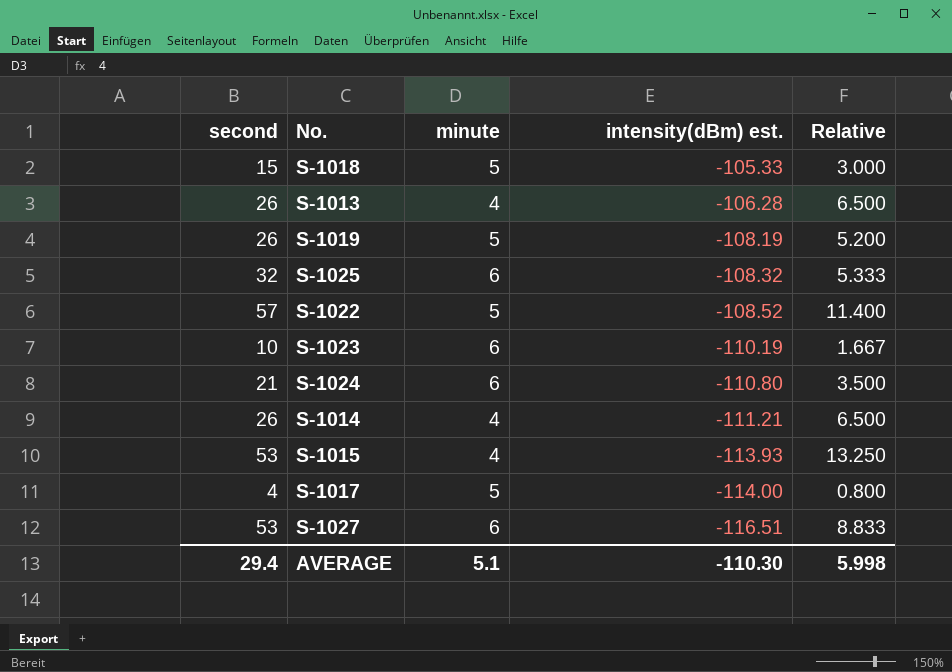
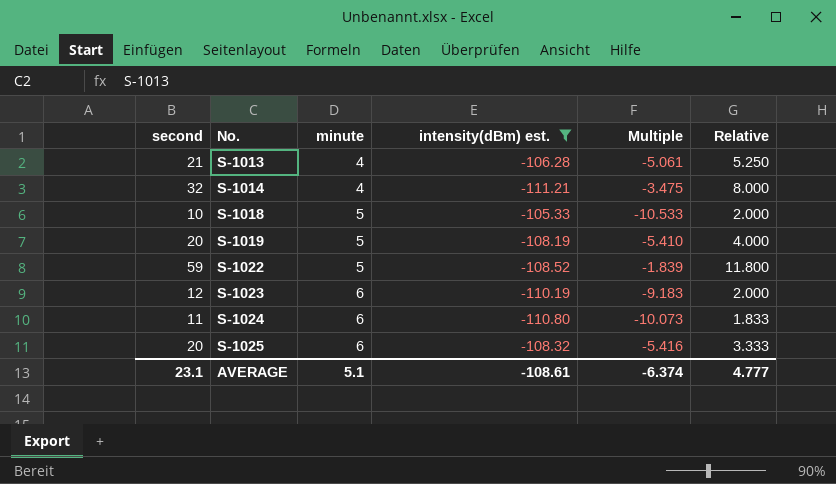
filter: none -> intensity(dBm) est. >= -111.21
row order: intensity(dBm) est. descending -> No. ascending
column Multiple | formula: none -> [intensity(dBm) est.] / [second]
S-1013 | second: 26 -> 21
S-1013 | Relative: 6.500 -> 5.250
S-1014 | second: 26 -> 32
S-1014 | Relative: 6.500 -> 8.000
S-1018 | second: 15 -> 10
S-1018 | Relative: 3.000 -> 2.000
S-1019 | second: 26 -> 20
S-1019 | Relative: 5.200 -> 4.000
S-1022 | second: 57 -> 59
S-1022 | Relative: 11.400 -> 11.800
S-1023 | second: 10 -> 12
S-1023 | Relative: 1.667 -> 2.000
S-1024 | second: 21 -> 11
S-1024 | Relative: 3.500 -> 1.833
S-1025 | second: 32 -> 20
S-1025 | Relative: 5.333 -> 3.333
AVERAGE | second: 29.4 -> 23.1
AVERAGE | intensity(dBm) est.: -110.30 -> -108.61
AVERAGE | Relative: 5.998 -> 4.777

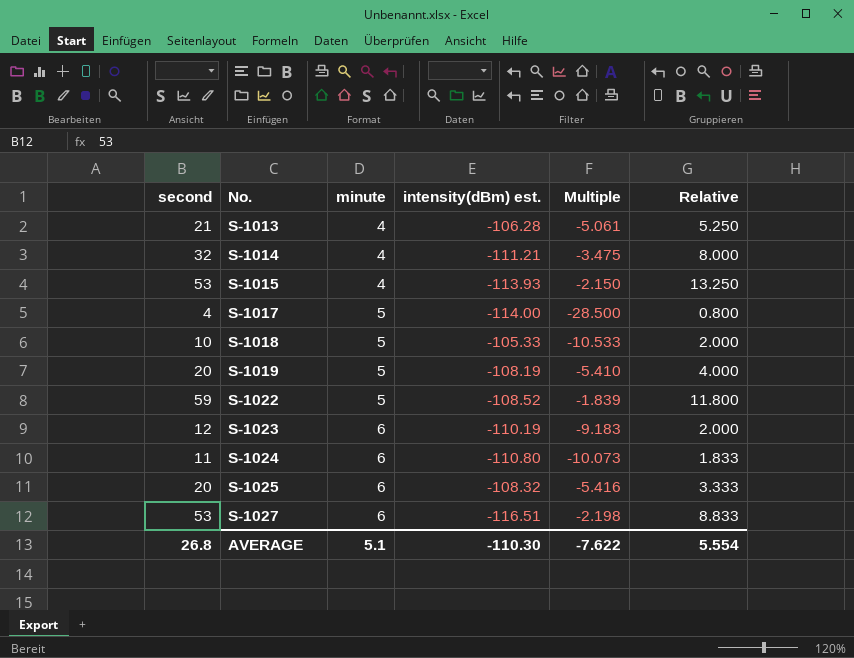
filter: intensity(dBm) est. >= -111.21 -> none
AVERAGE | second: 23.1 -> 26.8
AVERAGE | intensity(dBm) est.: -108.61 -> -110.30
AVERAGE | Multiple: -6.374 -> -7.622
AVERAGE | Relative: 4.777 -> 5.554

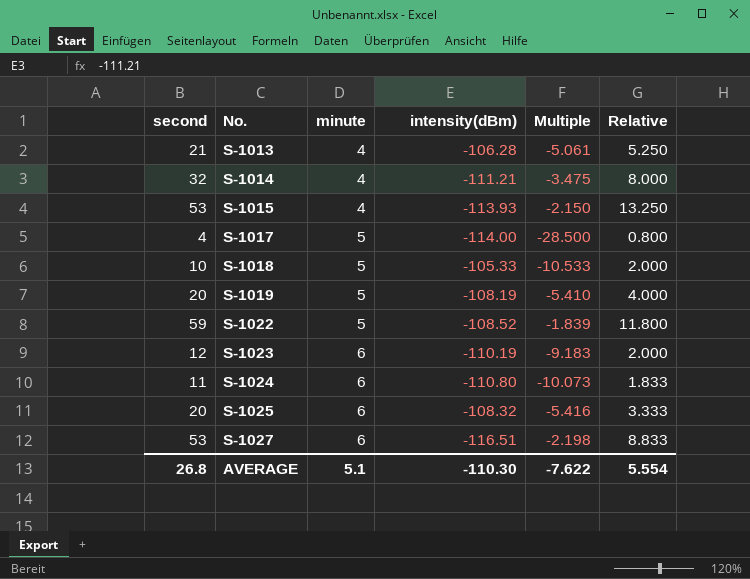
column name: intensity(dBm) est. -> intensity(dBm)

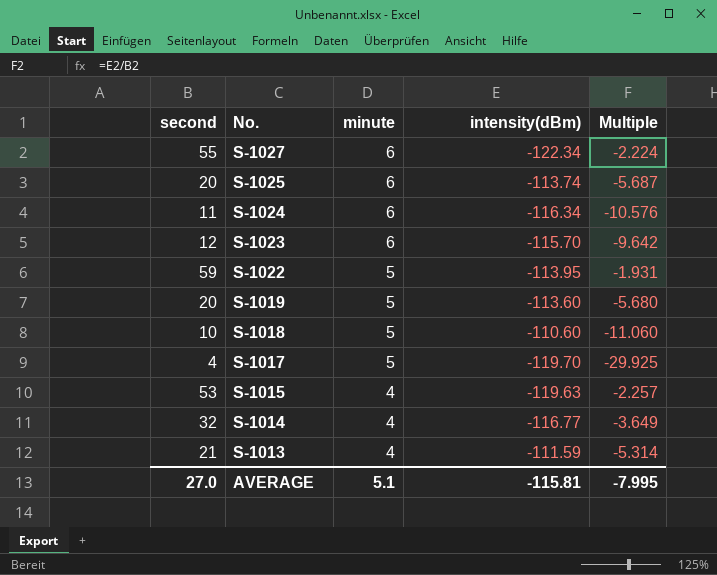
row order: No. ascending -> No. descending
column Relative | formula: [second] / [minute] -> none
S-1027 | second: 53 -> 55
S-1027 | intensity(dBm): -116.51 -> -122.34
S-1027 | Multiple: -2.198 -> -2.224
S-1025 | intensity(dBm): -108.32 -> -113.74
S-1025 | Multiple: -5.416 -> -5.687
S-1024 | intensity(dBm): -110.80 -> -116.34
S-1024 | Multiple: -10.073 -> -10.576
S-1023 | intensity(dBm): -110.19 -> -115.70
S-1023 | Multiple: -9.183 -> -9.642
S-1022 | intensity(dBm): -108.52 -> -113.95
S-1022 | Multiple: -1.839 -> -1.931
S-1019 | intensity(dBm): -108.19 -> -113.60
S-1019 | Multiple: -5.410 -> -5.680
S-1018 | intensity(dBm): -105.33 -> -110.60
S-1018 | Multiple: -10.533 -> -11.060
S-1017 | intensity(dBm): -114.00 -> -119.70
S-1017 | Multiple: -28.500 -> -29.925
S-1015 | intensity(dBm): -113.93 -> -119.63
S-1015 | Multiple: -2.150 -> -2.257
S-1014 | intensity(dBm): -111.21 -> -116.77
S-1014 | Multiple: -3.475 -> -3.649
S-1013 | intensity(dBm): -106.28 -> -111.59
S-1013 | Multiple: -5.061 -> -5.314
AVERAGE | second: 26.8 -> 27.0
AVERAGE | intensity(dBm): -110.30 -> -115.81
AVERAGE | Multiple: -7.622 -> -7.995

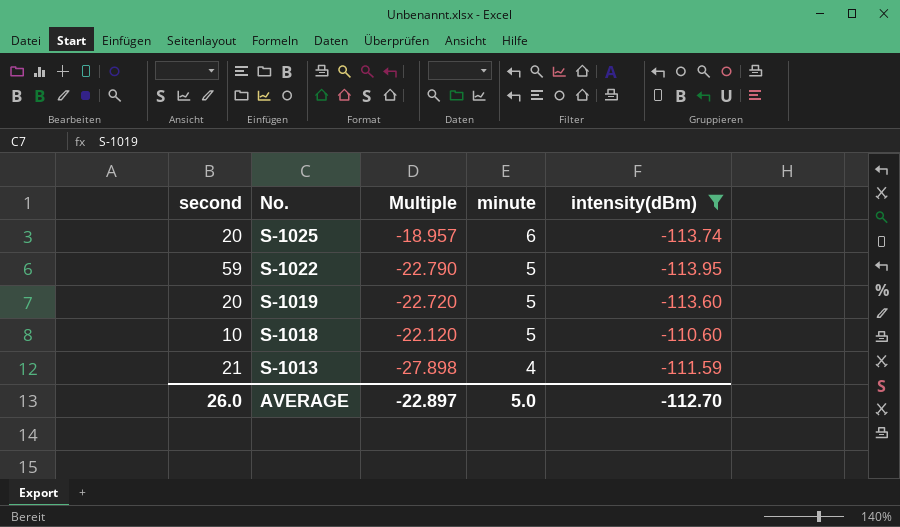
filter: none -> intensity(dBm) >= -113.95
column Multiple | formula: [intensity(dBm)] / [second] -> [intensity(dBm)] / [minute]
column Multiple | position: 5 -> 3
AVERAGE | second: 27.0 -> 26.0
AVERAGE | Multiple: -7.995 -> -22.897
AVERAGE | minute: 5.1 -> 5.0
AVERAGE | intensity(dBm): -115.81 -> -112.70

